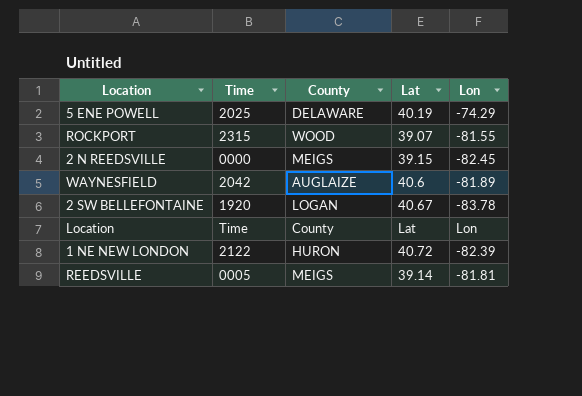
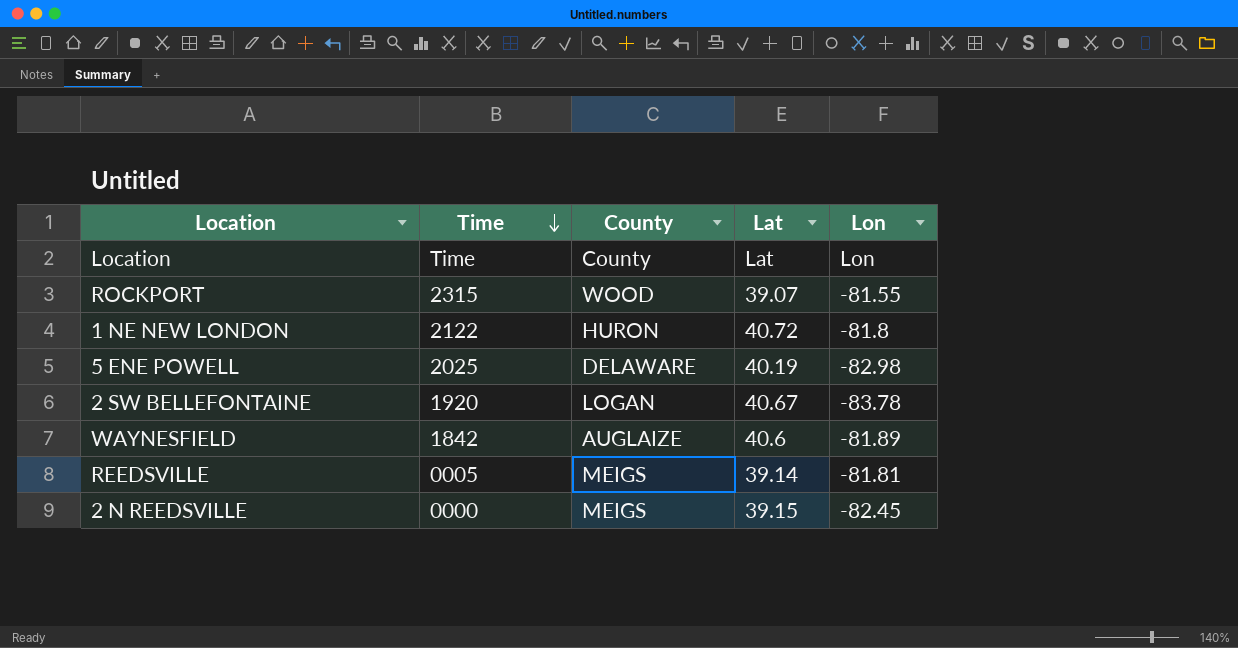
row order: none -> Time descending
1 NE NEW LONDON | Lon: -82.39 -> -81.8
5 ENE POWELL | Lon: -74.29 -> -82.98
WAYNESFIELD | Time: 2042 -> 1842

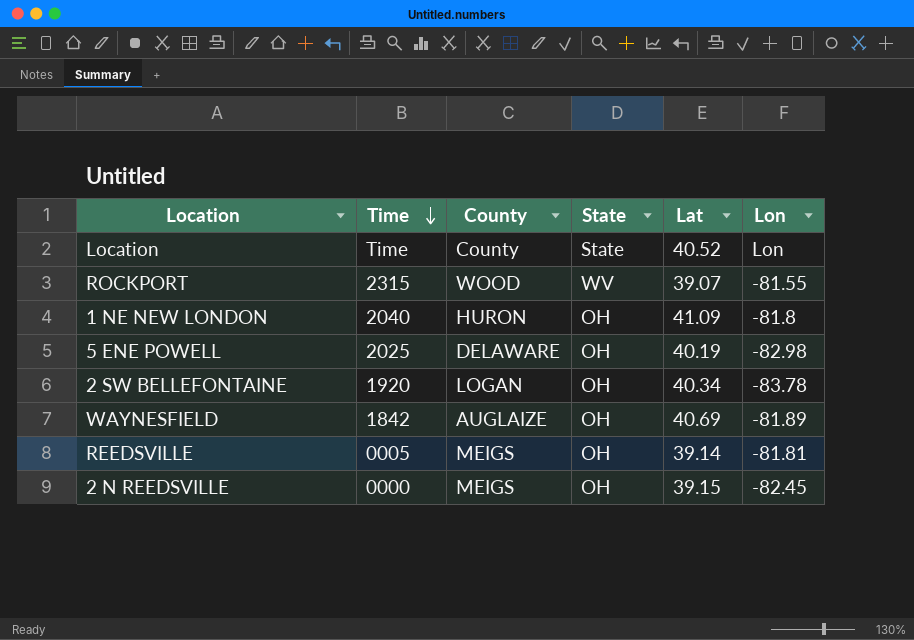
column State | position: none -> 4
Location | Lat: Lat -> 40.52
1 NE NEW LONDON | Time: 2122 -> 2040
1 NE NEW LONDON | Lat: 40.72 -> 41.09
2 SW BELLEFONTAINE | Lat: 40.67 -> 40.34
WAYNESFIELD | Lat: 40.6 -> 40.69

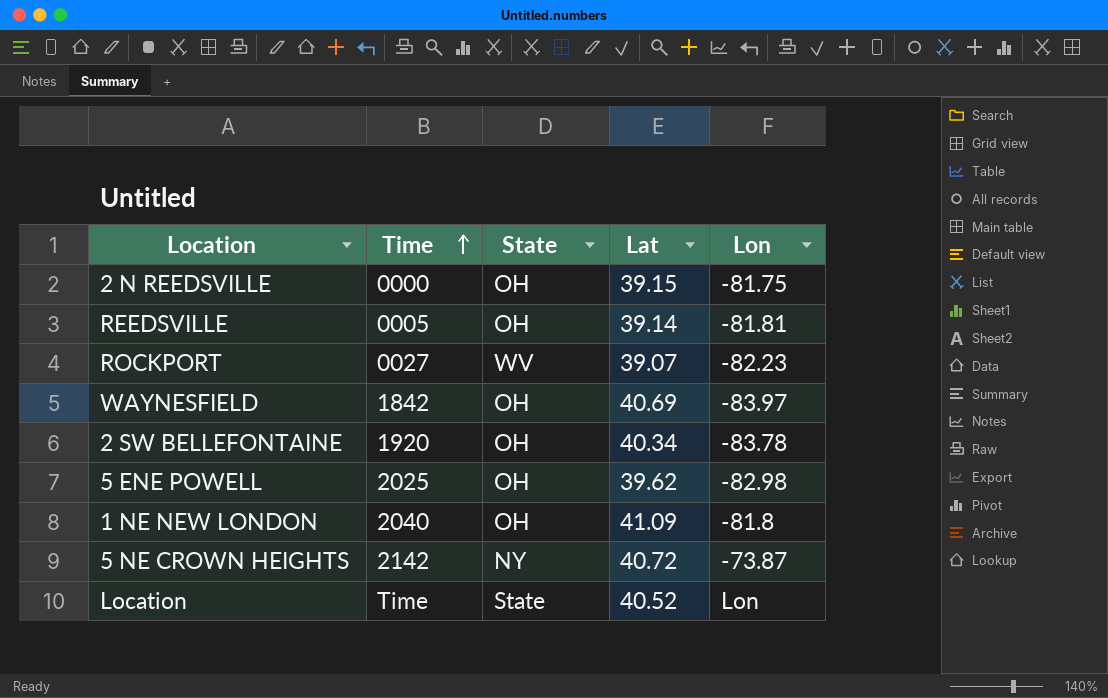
row order: Time descending -> Time ascending
column County | position: 3 -> none
2 N REEDSVILLE | Lon: -82.45 -> -81.75
ROCKPORT | Time: 2315 -> 0027
ROCKPORT | Lon: -81.55 -> -82.23
WAYNESFIELD | Lon: -81.89 -> -83.97
5 ENE POWELL | Lat: 40.19 -> 39.62
row 5 NE CROWN HEIGHTS: none -> 2142 | NY | 40.72 | -73.87

